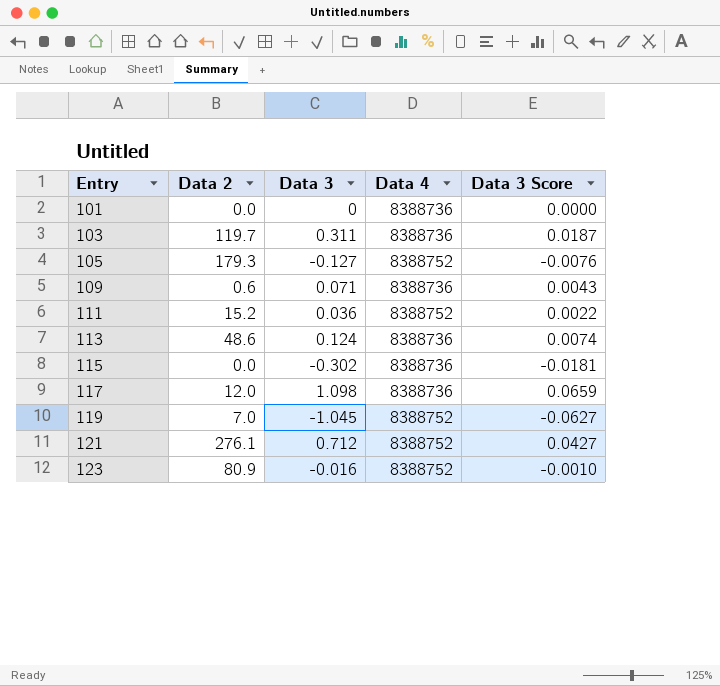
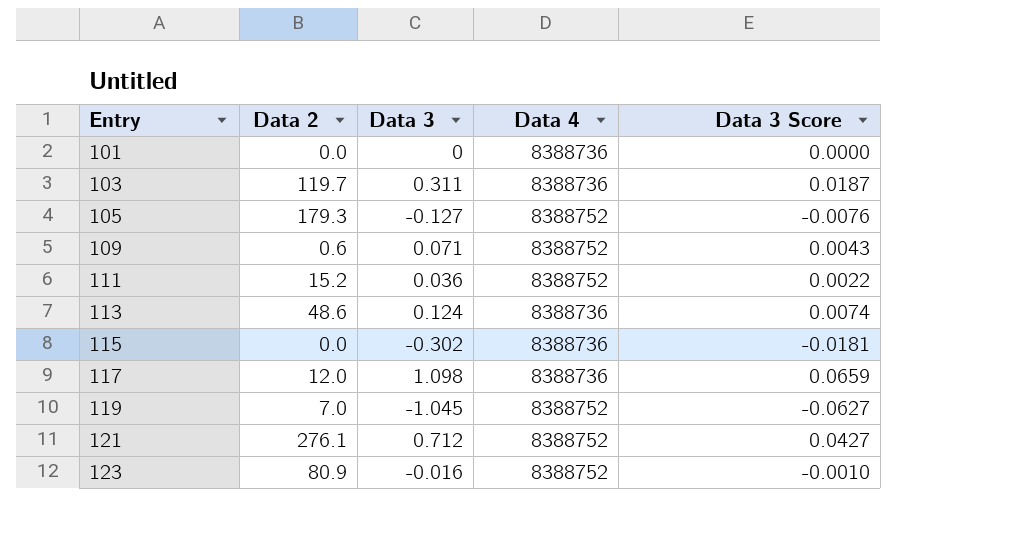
109 | Data 4: 8388736 -> 8388752

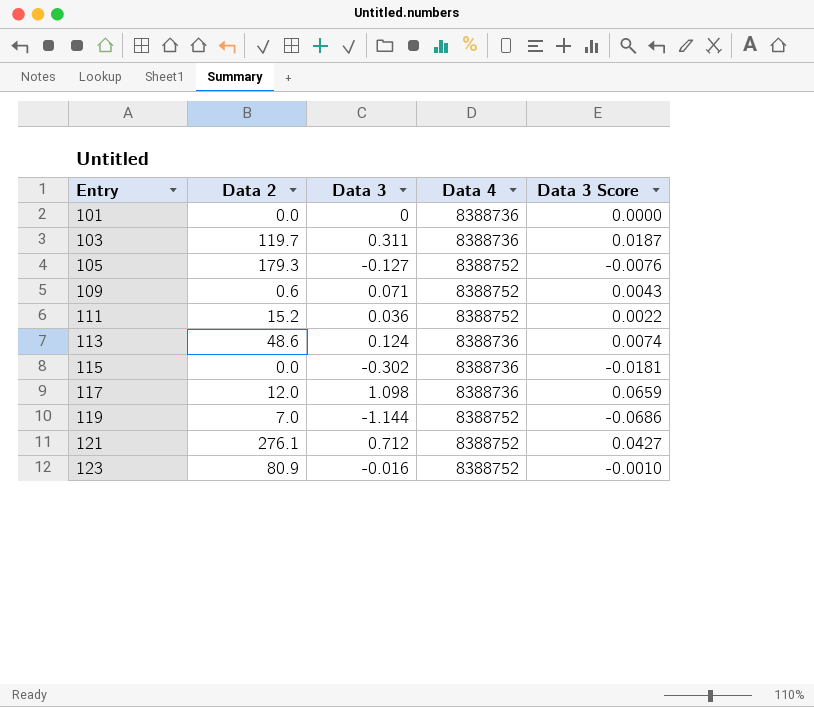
119 | Data 3: -1.045 -> -1.144
119 | Data 3 Score: -0.0627 -> -0.0686

